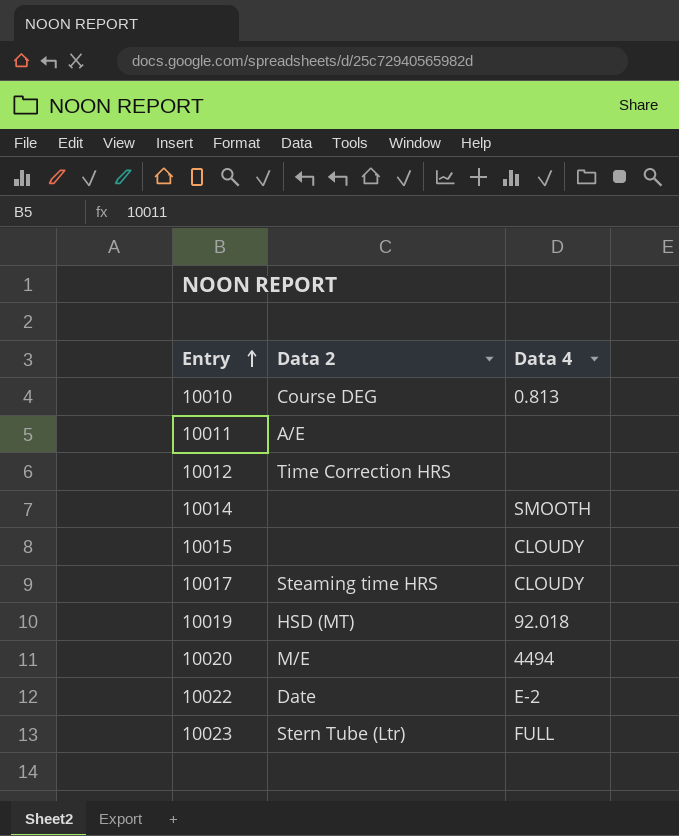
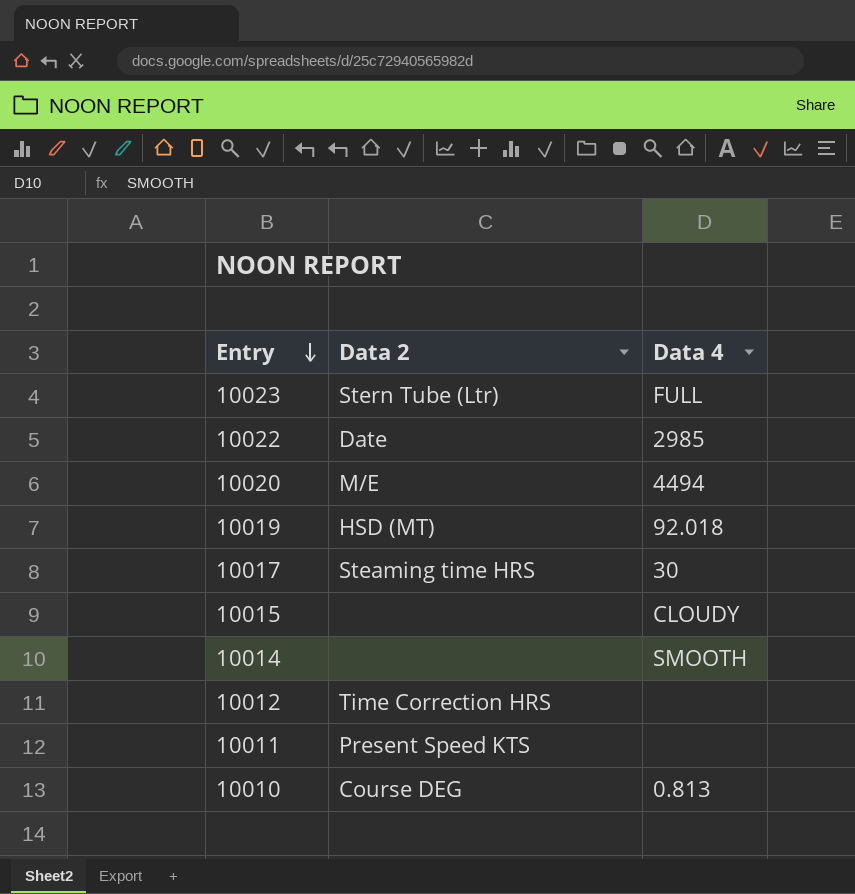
row order: Entry ascending -> Entry descending
10022 | Data 4: E-2 -> 2985
10017 | Data 4: CLOUDY -> 30
10011 | Data 2: A/E -> Present Speed KTS

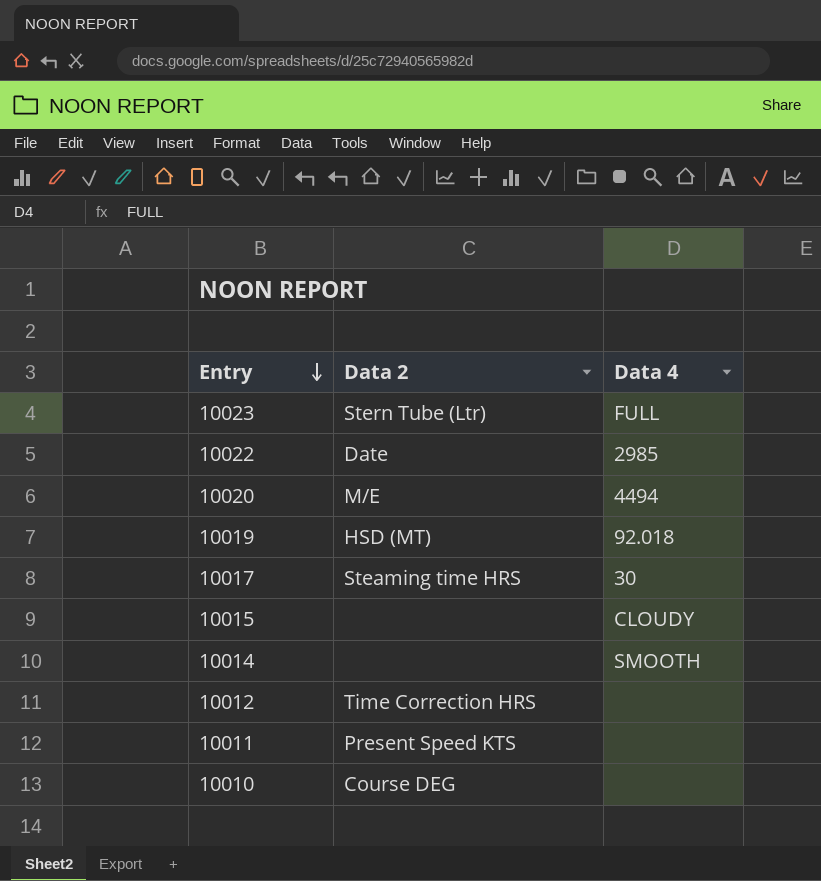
10010 | Data 4: 0.813 -> none

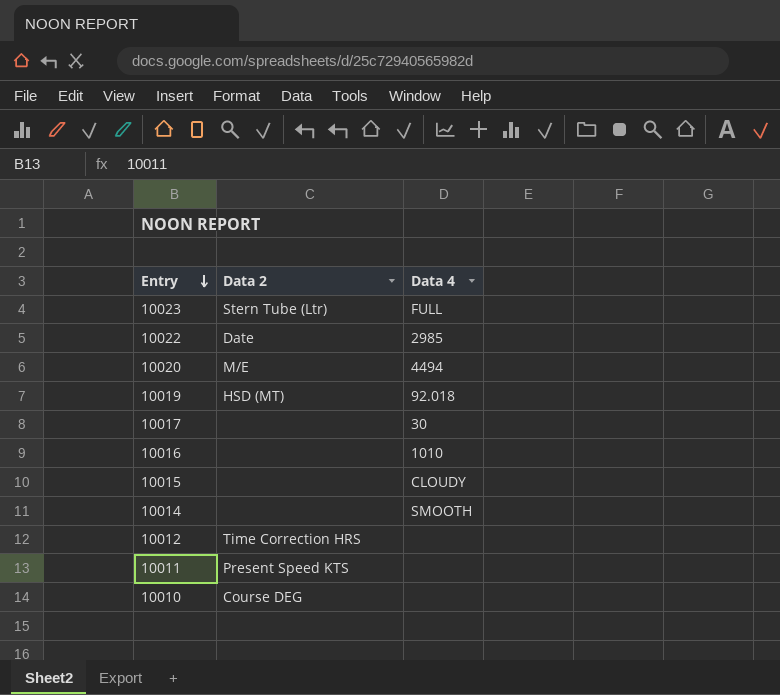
10017 | Data 2: Steaming time HRS -> none
row 10016: none -> none | 1010

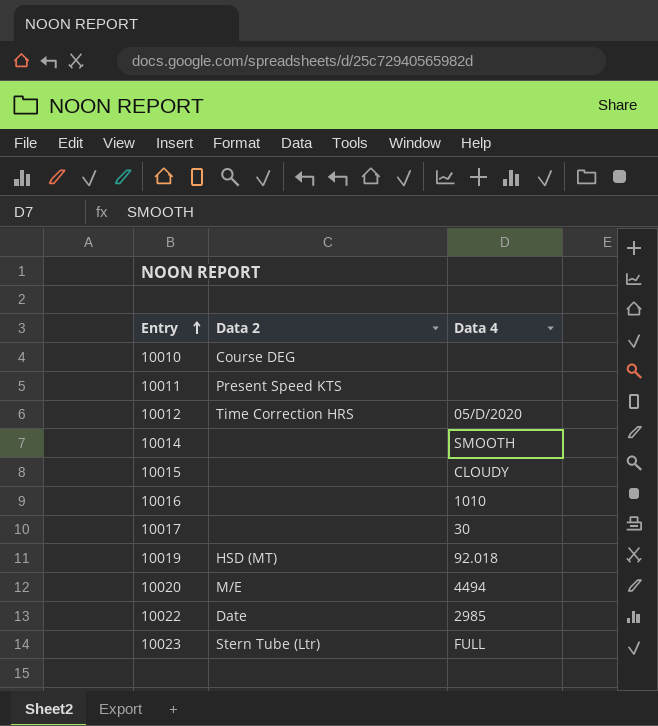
row order: Entry descending -> Entry ascending
10012 | Data 4: none -> 05/D/2020

